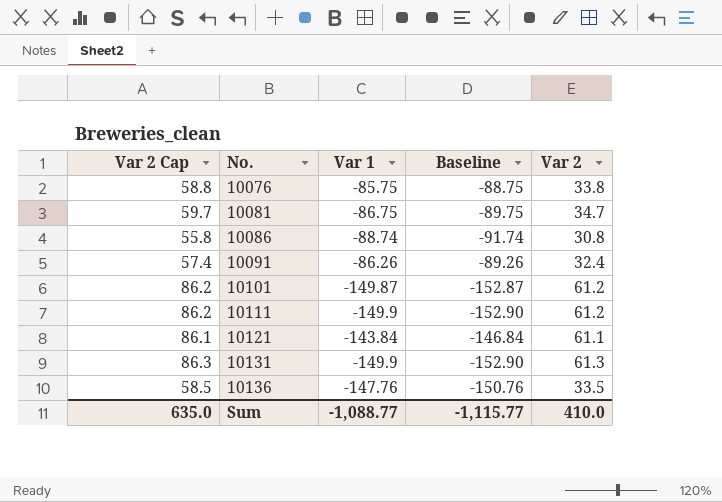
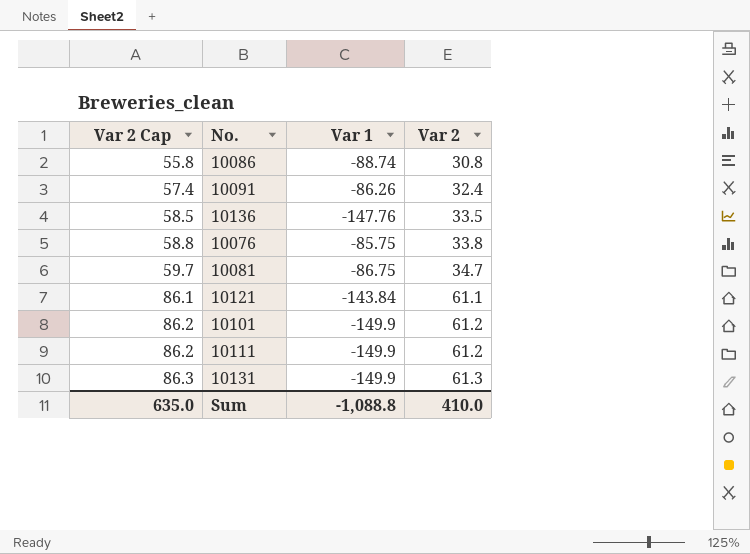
row order: No. ascending -> Var 2 Cap ascending
column Baseline | formula: [Var 1] - 3 -> none
10101 | Var 1: -149.87 -> -149.9
Sum | Var 1: -1,088.77 -> -1,088.8

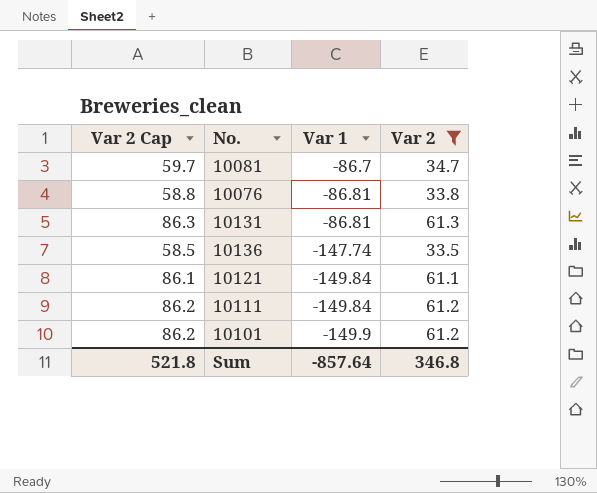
filter: none -> Var 2 >= 33.5
row order: Var 2 Cap ascending -> Var 1 descending
10081 | Var 1: -86.75 -> -86.7
10076 | Var 1: -85.75 -> -86.81
10131 | Var 1: -149.9 -> -86.81
10136 | Var 1: -147.76 -> -147.74
10121 | Var 1: -143.84 -> -149.84
10111 | Var 1: -149.9 -> -149.84
Sum | Var 2 Cap: 635.0 -> 521.8
Sum | Var 1: -1,088.8 -> -857.64
Sum | Var 2: 410.0 -> 346.8

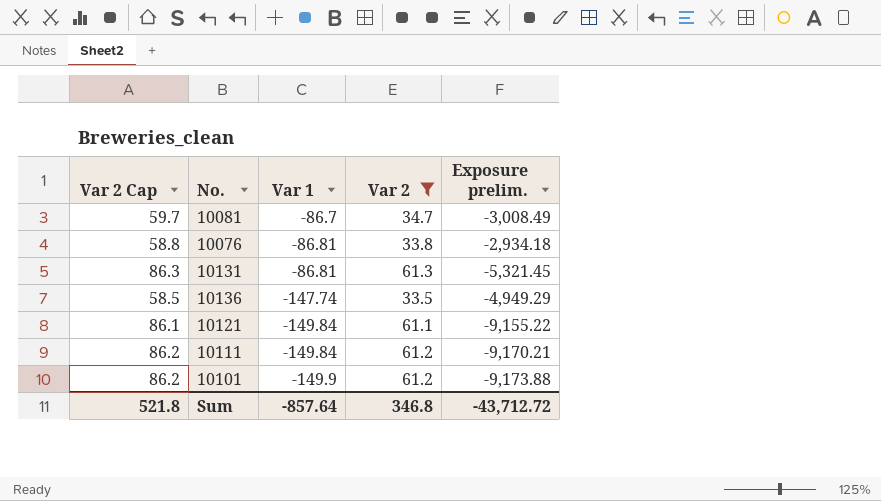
column Exposure prelim. | formula: none -> [Var 1] * [Var 2]

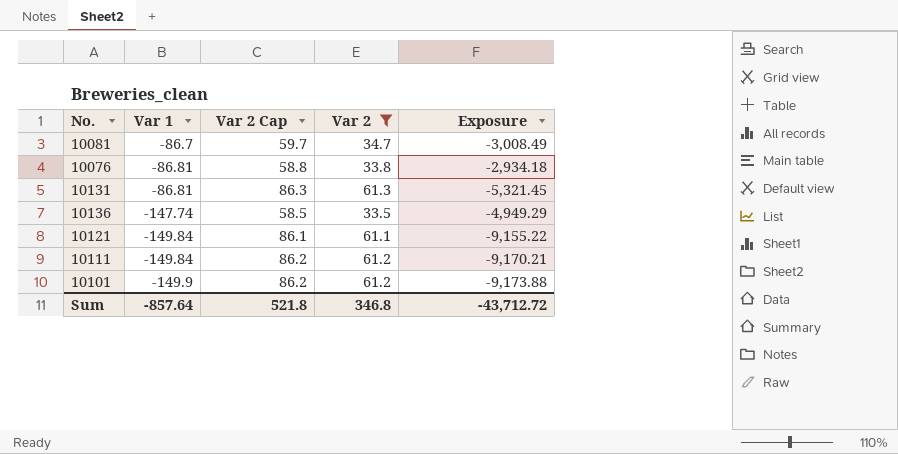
column Var 2 Cap | position: 1 -> 3
column name: Exposure prelim. -> Exposure

